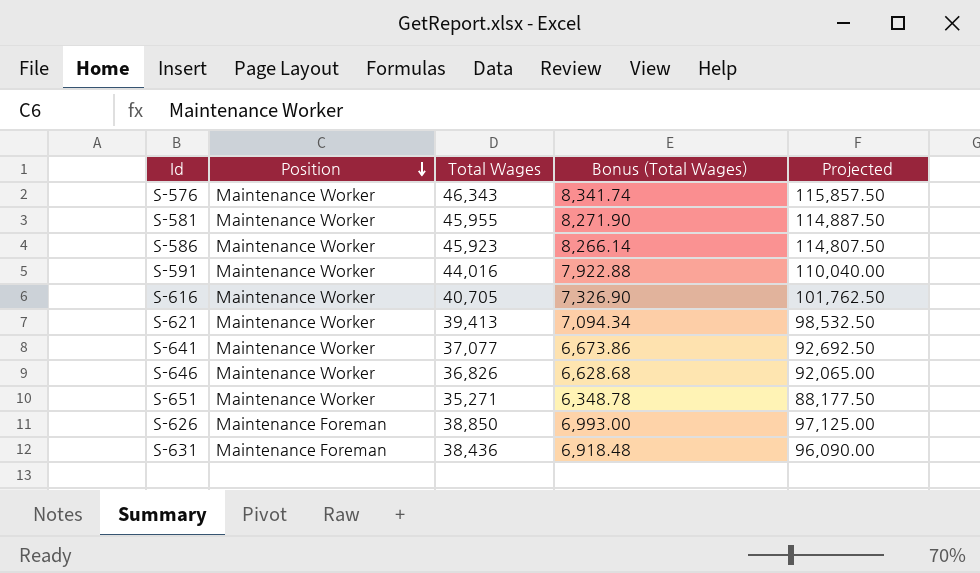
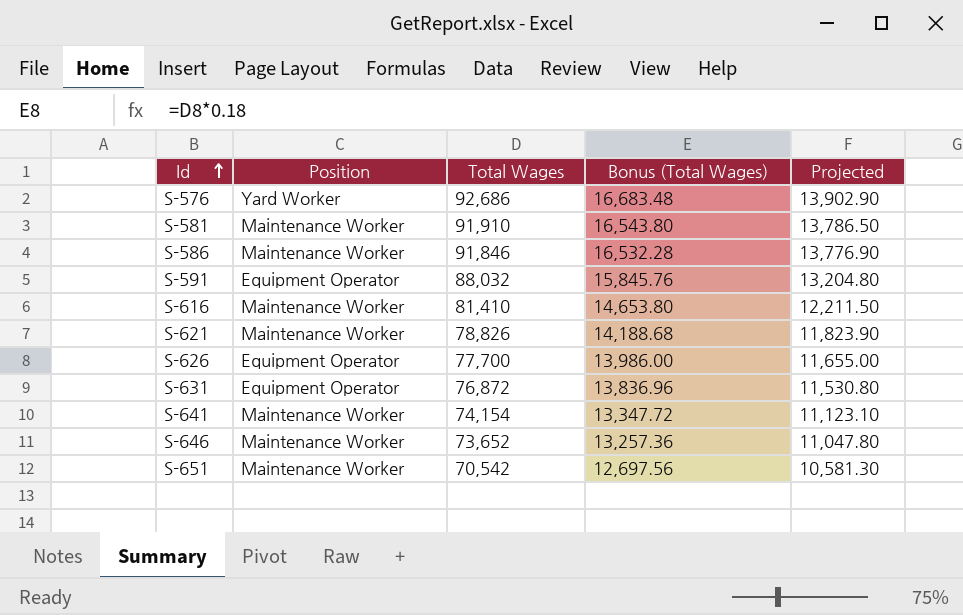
row order: Position descending -> Id ascending
column Projected | formula: [Total Wages] * 2.5 -> [Total Wages] * 0.15
S-576 | Position: Maintenance Worker -> Yard Worker
S-576 | Total Wages: 46,343 -> 92,686
S-576 | Bonus (Total Wages): 8,341.74 -> 16,683.48
S-581 | Total Wages: 45,955 -> 91,910
S-581 | Bonus (Total Wages): 8,271.90 -> 16,543.80
S-586 | Total Wages: 45,923 -> 91,846
S-586 | Bonus (Total Wages): 8,266.14 -> 16,532.28
S-591 | Position: Maintenance Worker -> Equipment Operator
S-591 | Total Wages: 44,016 -> 88,032
S-591 | Bonus (Total Wages): 7,922.88 -> 15,845.76
S-616 | Total Wages: 40,705 -> 81,410
S-616 | Bonus (Total Wages): 7,326.90 -> 14,653.80
S-621 | Total Wages: 39,413 -> 78,826
S-621 | Bonus (Total Wages): 7,094.34 -> 14,188.68
S-626 | Position: Maintenance Foreman -> Equipment Operator
S-626 | Total Wages: 38,850 -> 77,700
S-626 | Bonus (Total Wages): 6,993.00 -> 13,986.00
S-631 | Position: Maintenance Foreman -> Equipment Operator
S-631 | Total Wages: 38,436 -> 76,872
S-631 | Bonus (Total Wages): 6,918.48 -> 13,836.96
S-641 | Total Wages: 37,077 -> 74,154
S-641 | Bonus (Total Wages): 6,673.86 -> 13,347.72
S-646 | Total Wages: 36,826 -> 73,652
S-646 | Bonus (Total Wages): 6,628.68 -> 13,257.36
S-651 | Total Wages: 35,271 -> 70,542
S-651 | Bonus (Total Wages): 6,348.78 -> 12,697.56

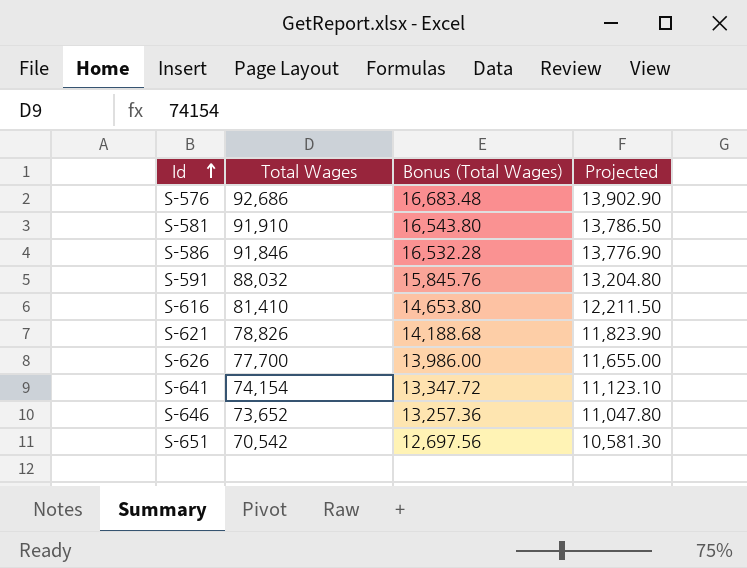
column Position | position: 2 -> none
row S-631: Equipment Operator | 76,872 | 13,836.96 | 11,530.80 -> none

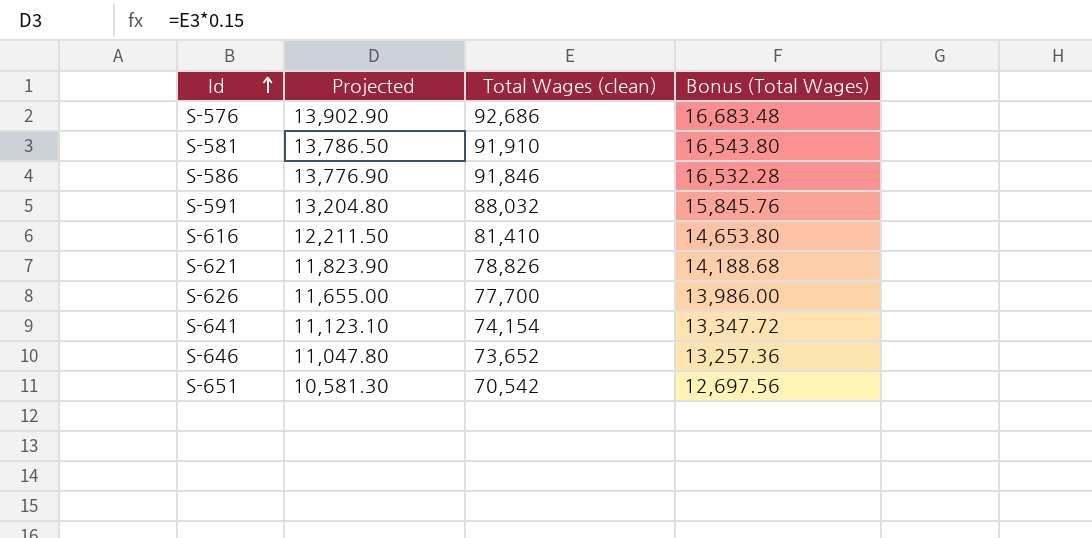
column Projected | position: 4 -> 2
column name: Total Wages -> Total Wages (clean)

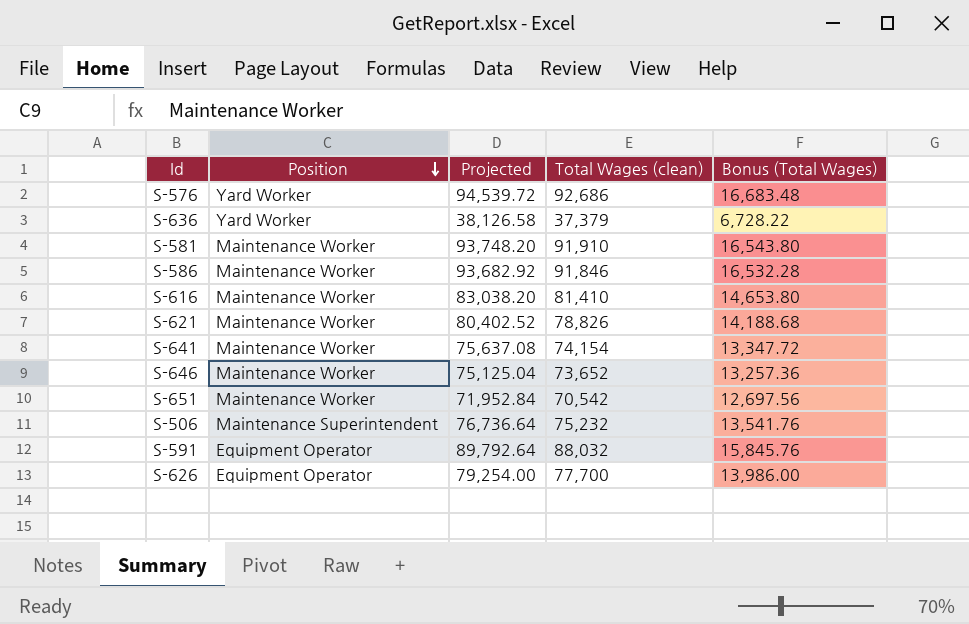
row order: Id ascending -> Position descending
column Position | position: none -> 2
column Projected | formula: [Total Wages (clean)] * 0.15 -> [Total Wages (clean)] * 1.02
row S-636: none -> Yard Worker | 38,126.58 | 37,379 | 6,728.22
row S-506: none -> Maintenance Superintendent | 76,736.64 | 75,232 | 13,541.76

